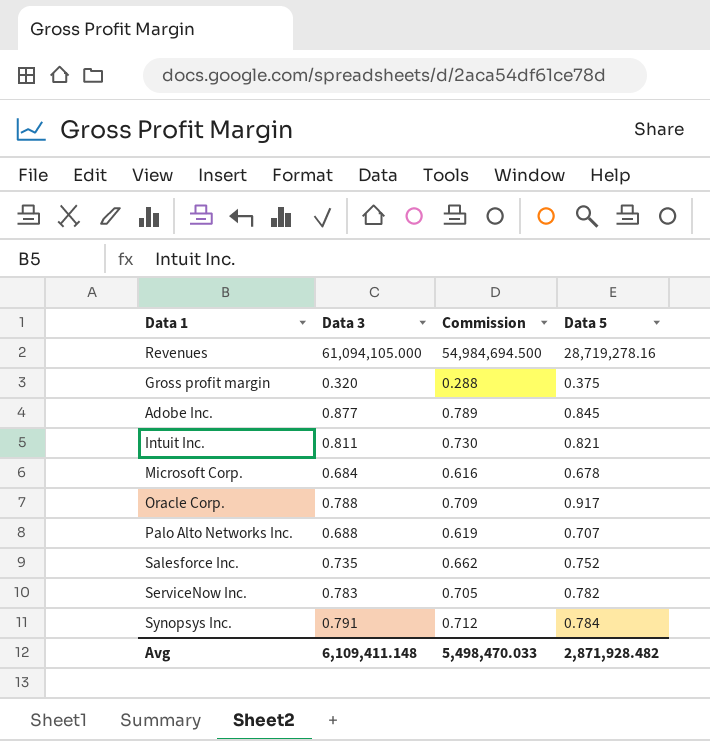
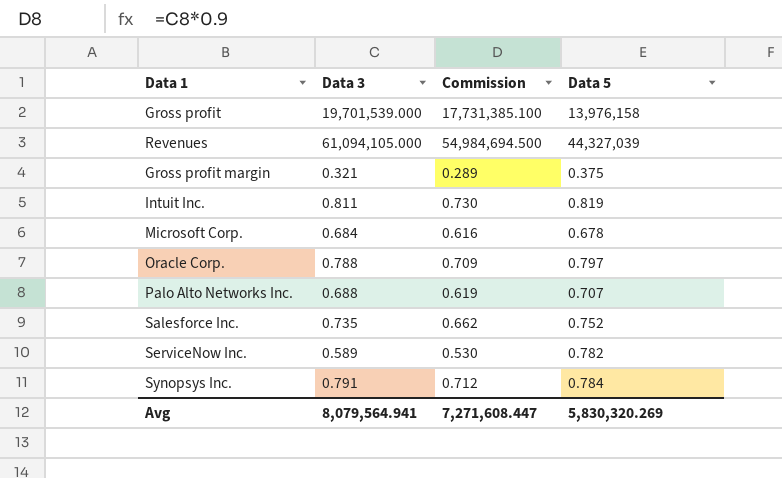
row Adobe Inc.: 0.877 | 0.789 | 0.845 -> none
row Gross profit: none -> 19,701,539.000 | 17,731,385.100 | 13,976,158
Revenues | Data 5: 28,719,278.16 -> 44,327,039
Gross profit margin | Data 3: 0.320 -> 0.321
Gross profit margin | Commission: 0.288 -> 0.289
Intuit Inc. | Data 5: 0.821 -> 0.819
Oracle Corp. | Data 5: 0.917 -> 0.797
ServiceNow Inc. | Data 3: 0.783 -> 0.589
ServiceNow Inc. | Commission: 0.705 -> 0.530
Avg | Data 3: 6,109,411.148 -> 8,079,564.941
Avg | Commission: 5,498,470.033 -> 7,271,608.447
Avg | Data 5: 2,871,928.482 -> 5,830,320.269

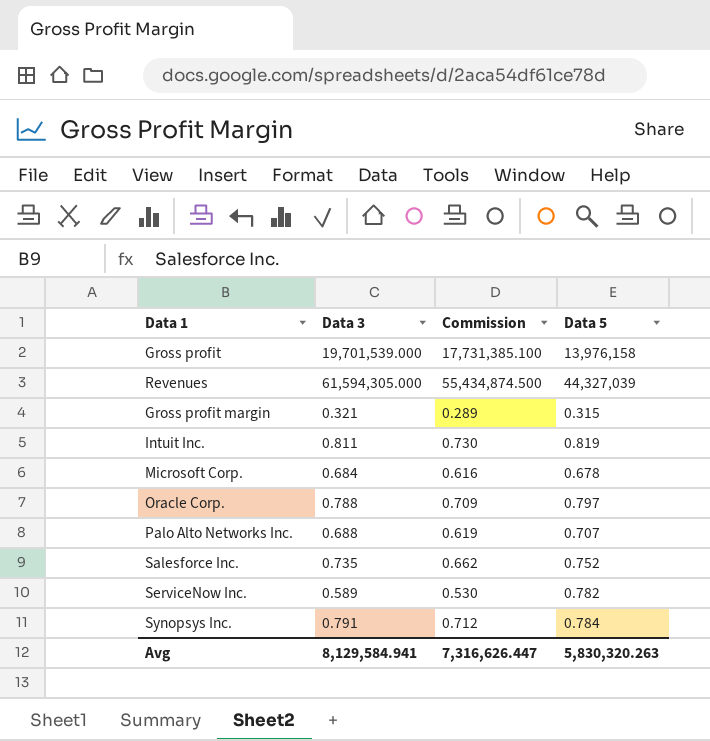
Revenues | Data 3: 61,094,105.000 -> 61,594,305.000
Revenues | Commission: 54,984,694.500 -> 55,434,874.500
Gross profit margin | Data 5: 0.375 -> 0.315
Avg | Data 3: 8,079,564.941 -> 8,129,584.941
Avg | Commission: 7,271,608.447 -> 7,316,626.447
Avg | Data 5: 5,830,320.269 -> 5,830,320.263

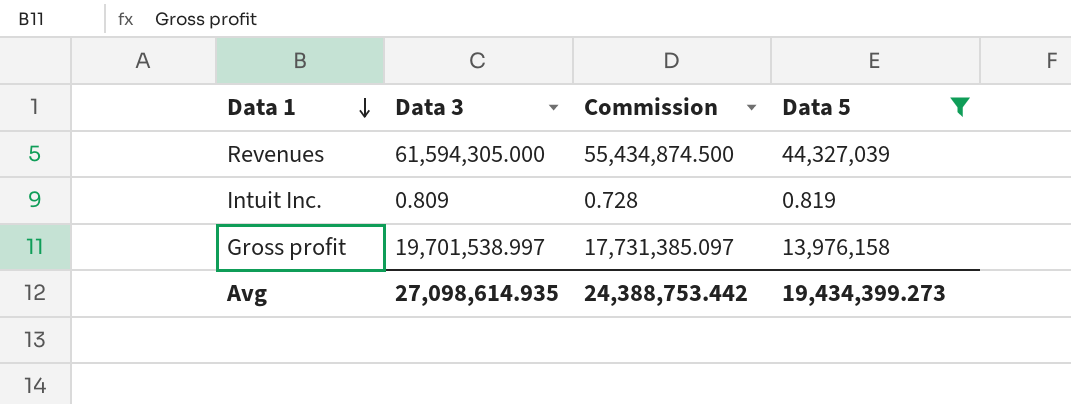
filter: none -> Data 5 >= 0.819
row order: none -> Data 1 descending
Intuit Inc. | Data 3: 0.811 -> 0.809
Intuit Inc. | Commission: 0.730 -> 0.728
Gross profit | Data 3: 19,701,539.000 -> 19,701,538.997
Gross profit | Commission: 17,731,385.100 -> 17,731,385.097
Avg | Data 3: 8,129,584.941 -> 27,098,614.935
Avg | Commission: 7,316,626.447 -> 24,388,753.442
Avg | Data 5: 5,830,320.263 -> 19,434,399.273

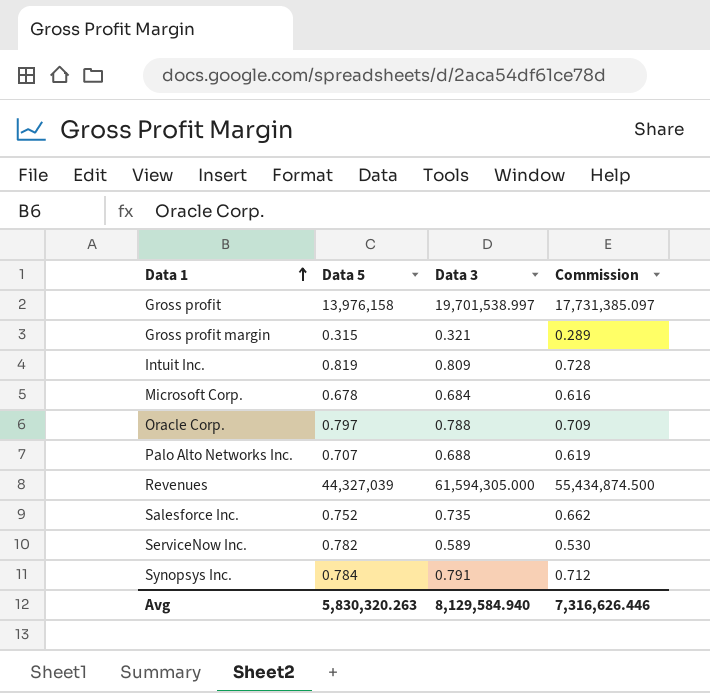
filter: Data 5 >= 0.819 -> none
row order: Data 1 descending -> Data 1 ascending
column Data 5 | position: 4 -> 2
Avg | Data 5: 19,434,399.273 -> 5,830,320.263
Avg | Data 3: 27,098,614.935 -> 8,129,584.940
Avg | Commission: 24,388,753.442 -> 7,316,626.446

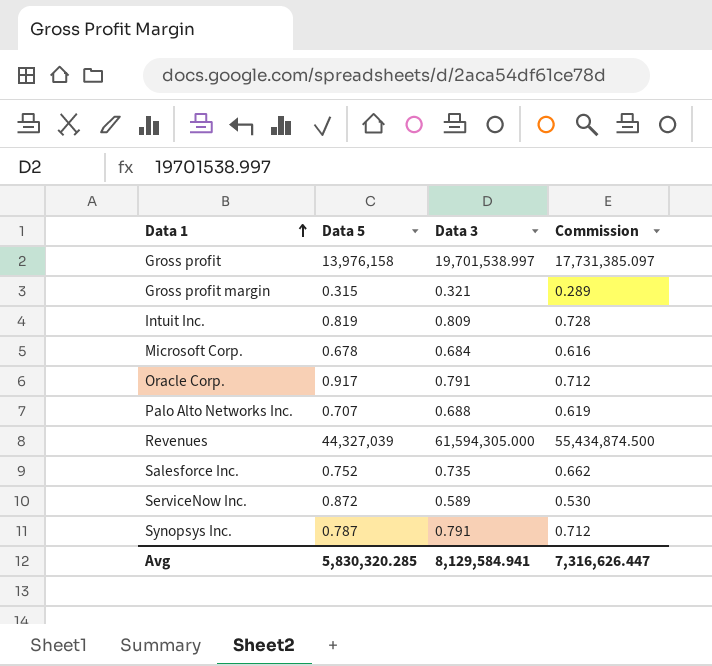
Oracle Corp. | Data 5: 0.797 -> 0.917
Oracle Corp. | Data 3: 0.788 -> 0.791
Oracle Corp. | Commission: 0.709 -> 0.712
ServiceNow Inc. | Data 5: 0.782 -> 0.872
Synopsys Inc. | Data 5: 0.784 -> 0.787
Avg | Data 5: 5,830,320.263 -> 5,830,320.285
Avg | Data 3: 8,129,584.940 -> 8,129,584.941
Avg | Commission: 7,316,626.446 -> 7,316,626.447

